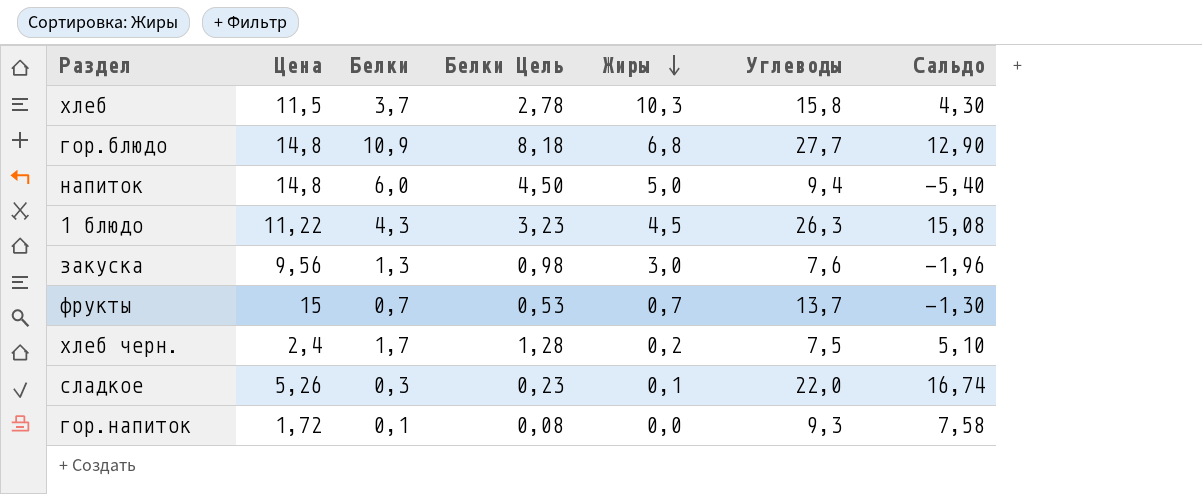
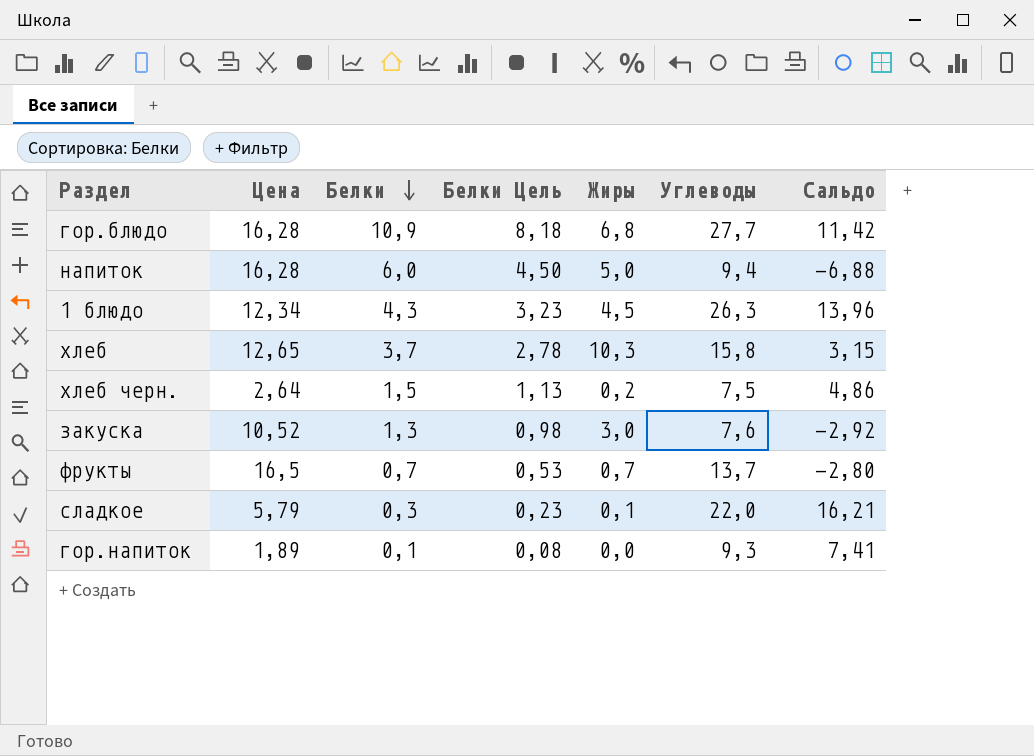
row order: Жиры descending -> Белки descending
гор.блюдо | Цена: 14,8 -> 16,28
гор.блюдо | Сальдо: 12,90 -> 11,42
напиток | Цена: 14,8 -> 16,28
напиток | Сальдо: -5,40 -> -6,88
1 блюдо | Цена: 11,22 -> 12,34
1 блюдо | Сальдо: 15,08 -> 13,96
хлеб | Цена: 11,5 -> 12,65
хлеб | Сальдо: 4,30 -> 3,15
хлеб черн. | Цена: 2,4 -> 2,64
хлеб черн. | Белки: 1,7 -> 1,5
хлеб черн. | Белки Цель: 1,28 -> 1,13
хлеб черн. | Сальдо: 5,10 -> 4,86
закуска | Цена: 9,56 -> 10,52
закуска | Сальдо: -1,96 -> -2,92
фрукты | Цена: 15 -> 16,5
фрукты | Сальдо: -1,30 -> -2,80
сладкое | Цена: 5,26 -> 5,79
сладкое | Сальдо: 16,74 -> 16,21
гор.напиток | Цена: 1,72 -> 1,89
гор.напиток | Сальдо: 7,58 -> 7,41

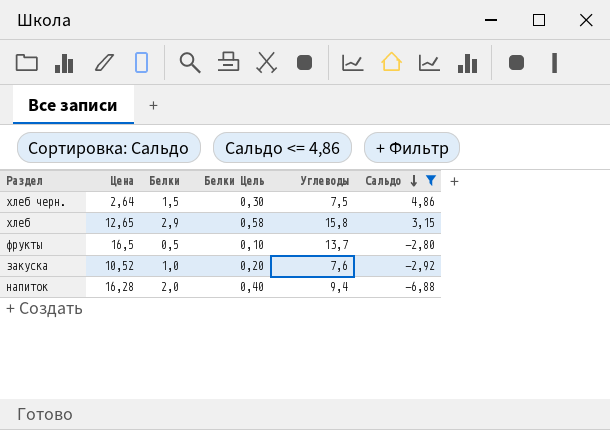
filter: none -> Сальдо <= 4,86
row order: Белки descending -> Сальдо descending
column Жиры | position: 5 -> none
column Белки Цель | formula: [Белки] * 0,75 -> [Белки] * 0,2
хлеб | Белки: 3,7 -> 2,9
фрукты | Белки: 0,7 -> 0,5
закуска | Белки: 1,3 -> 1,0
напиток | Белки: 6,0 -> 2,0

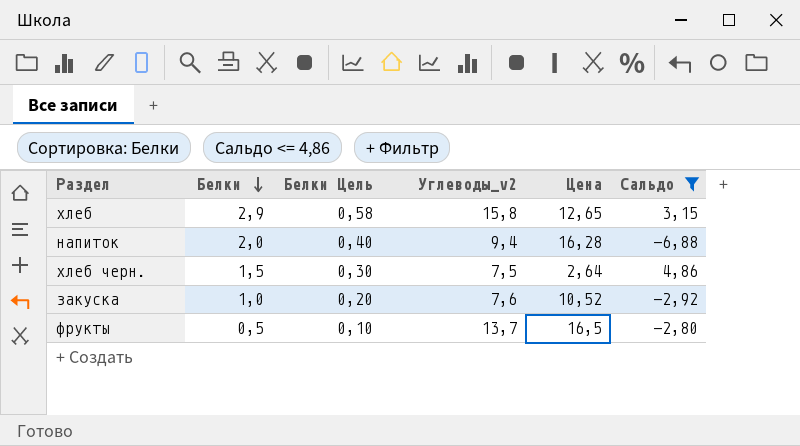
row order: Сальдо descending -> Белки descending
column name: Углеводы -> Углеводы_v2
column Цена | position: 2 -> 5

